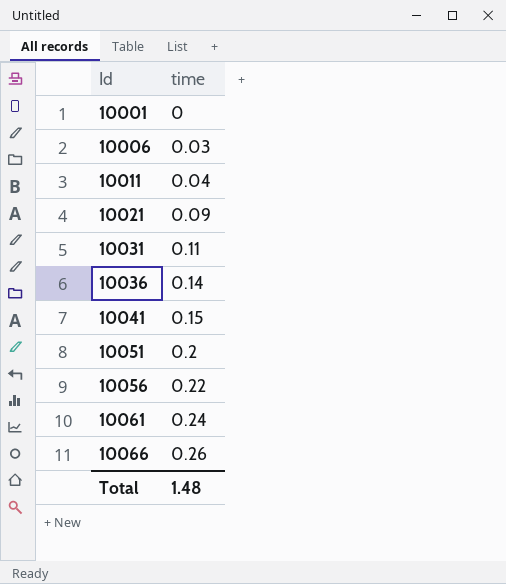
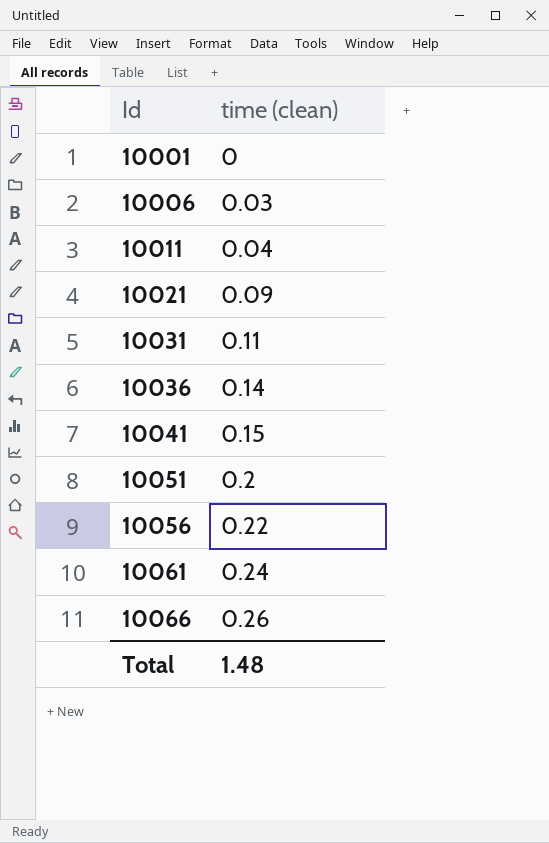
column name: time -> time (clean)

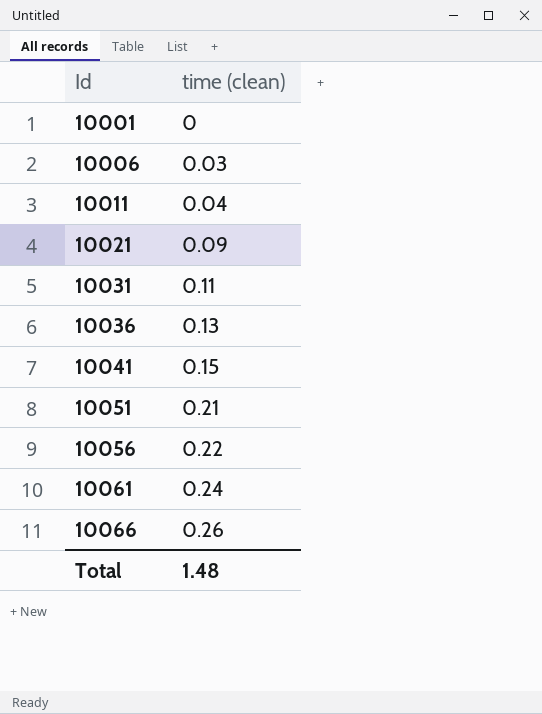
10036 | time (clean): 0.14 -> 0.13
10051 | time (clean): 0.2 -> 0.21

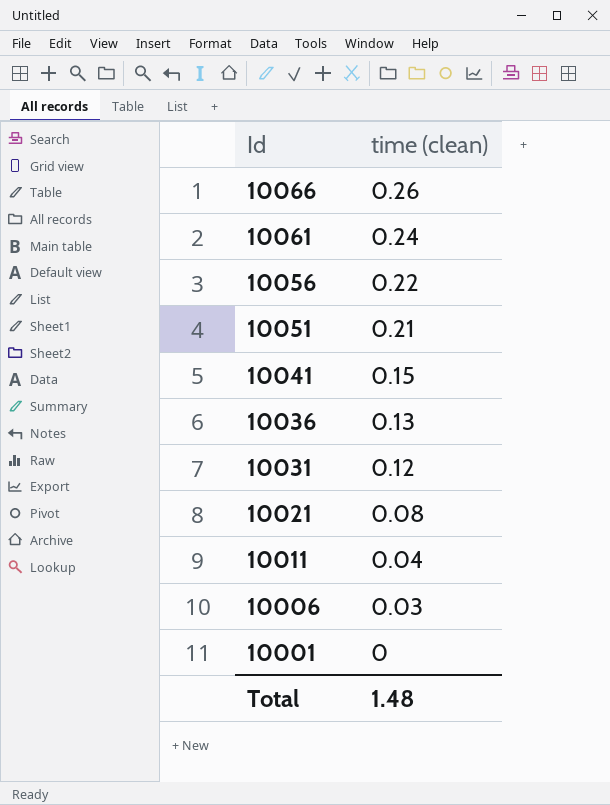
row order: Id ascending -> Id descending
10031 | time (clean): 0.11 -> 0.12
10021 | time (clean): 0.09 -> 0.08

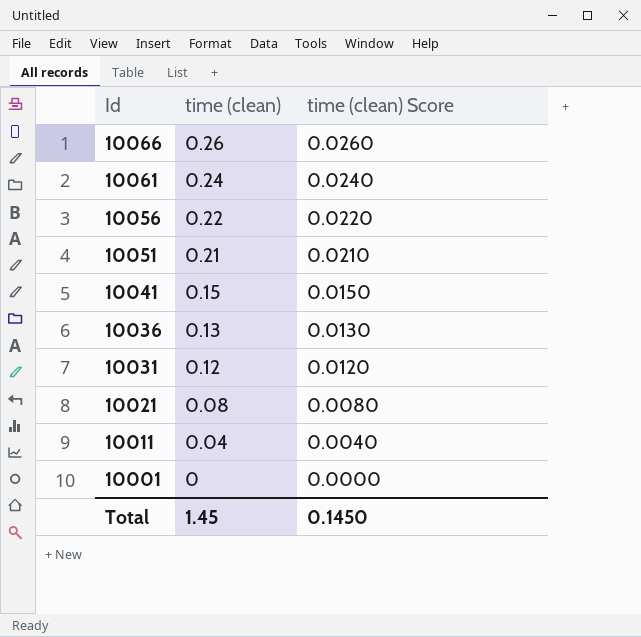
column time (clean) Score | formula: none -> [time (clean)] * 0.1
row 10006: 0.03 -> none
Total | time (clean): 1.48 -> 1.45

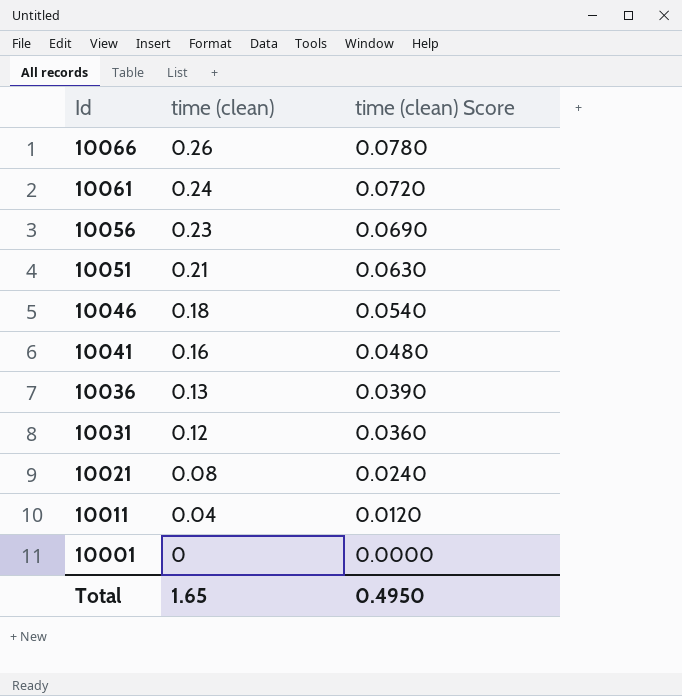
column time (clean) Score | formula: [time (clean)] * 0.1 -> [time (clean)] * 0.3
10056 | time (clean): 0.22 -> 0.23
row 10046: none -> 0.18 | 0.0540
10041 | time (clean): 0.15 -> 0.16
Total | time (clean): 1.45 -> 1.65
Total | time (clean) Score: 0.1450 -> 0.4950

